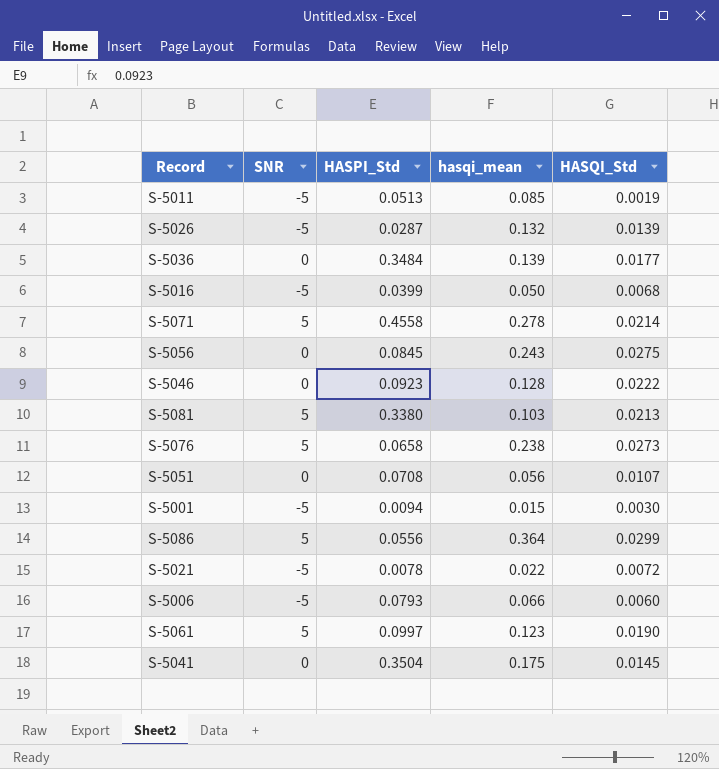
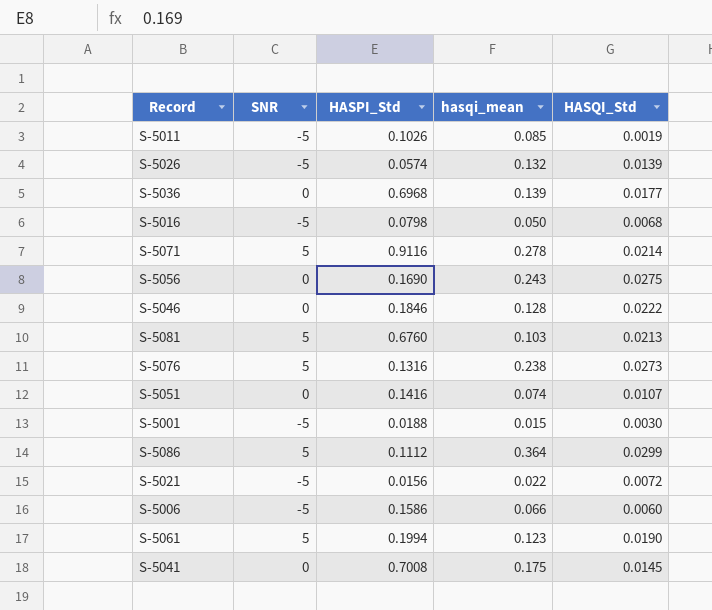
S-5011 | HASPI_Std: 0.0513 -> 0.1026
S-5026 | HASPI_Std: 0.0287 -> 0.0574
S-5036 | HASPI_Std: 0.3484 -> 0.6968
S-5016 | HASPI_Std: 0.0399 -> 0.0798
S-5071 | HASPI_Std: 0.4558 -> 0.9116
S-5056 | HASPI_Std: 0.0845 -> 0.1690
S-5046 | HASPI_Std: 0.0923 -> 0.1846
S-5081 | HASPI_Std: 0.3380 -> 0.6760
S-5076 | HASPI_Std: 0.0658 -> 0.1316
S-5051 | HASPI_Std: 0.0708 -> 0.1416
S-5051 | hasqi_mean: 0.056 -> 0.074
S-5001 | HASPI_Std: 0.0094 -> 0.0188
S-5086 | HASPI_Std: 0.0556 -> 0.1112
S-5021 | HASPI_Std: 0.0078 -> 0.0156
S-5006 | HASPI_Std: 0.0793 -> 0.1586
S-5061 | HASPI_Std: 0.0997 -> 0.1994
S-5041 | HASPI_Std: 0.3504 -> 0.7008

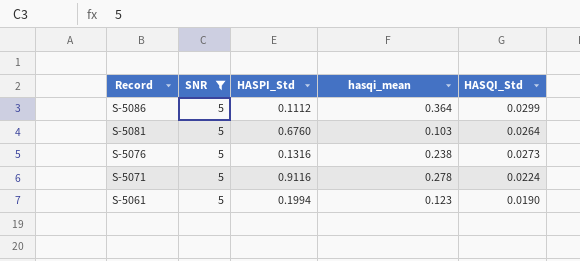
filter: none -> SNR = 5
row order: none -> Record descending
S-5081 | HASQI_Std: 0.0213 -> 0.0264
S-5071 | HASQI_Std: 0.0214 -> 0.0224

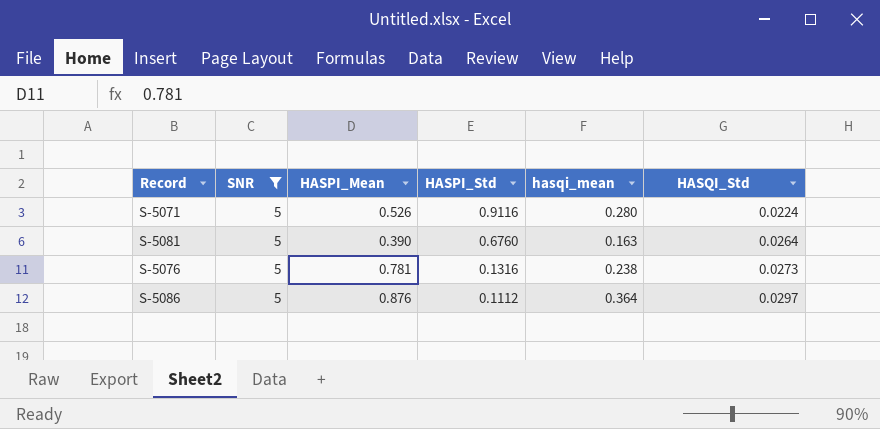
row order: Record descending -> HASPI_Std descending
column HASPI_Mean | position: none -> 3
row S-5061: 5 | 0.1994 | 0.123 | 0.0190 -> none
S-5071 | hasqi_mean: 0.278 -> 0.280
S-5081 | hasqi_mean: 0.103 -> 0.163
S-5086 | HASQI_Std: 0.0299 -> 0.0297

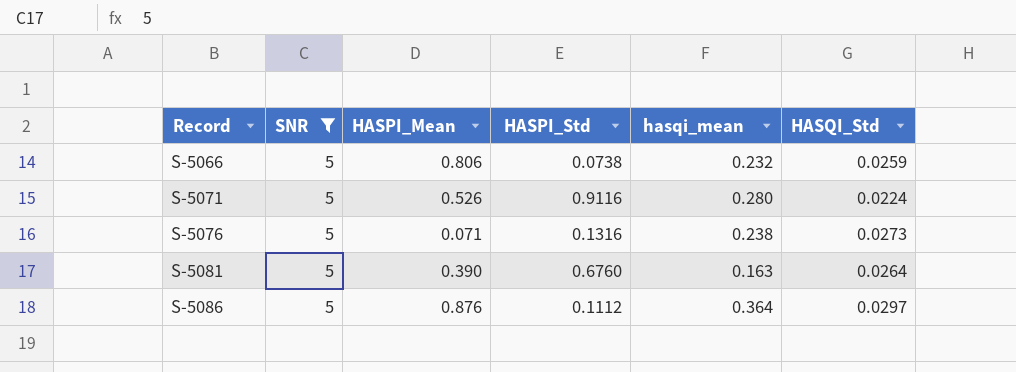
row order: HASPI_Std descending -> Record ascending
row S-5066: none -> 5 | 0.806 | 0.0738 | 0.232 | 0.0259
S-5076 | HASPI_Mean: 0.781 -> 0.071

